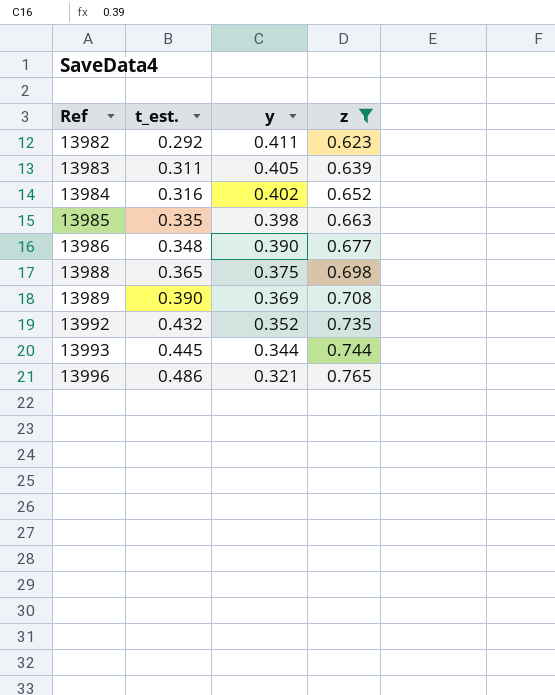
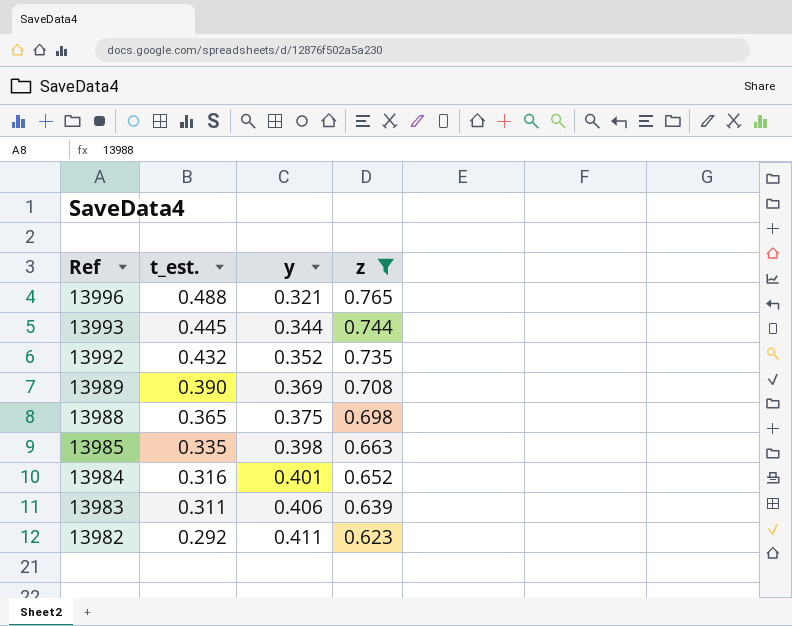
row order: Ref ascending -> Ref descending
row 13986: 0.348 | 0.390 | 0.677 -> none
13996 | t_est.: 0.486 -> 0.488
13984 | y: 0.402 -> 0.401
13983 | y: 0.405 -> 0.406

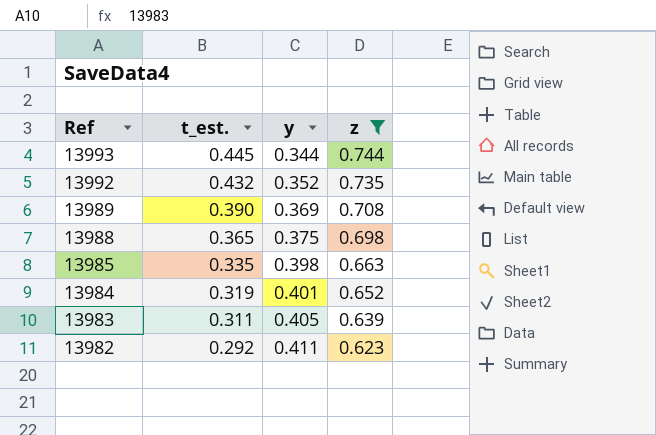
row 13996: 0.488 | 0.321 | 0.765 -> none
13984 | t_est.: 0.316 -> 0.319
13983 | y: 0.406 -> 0.405

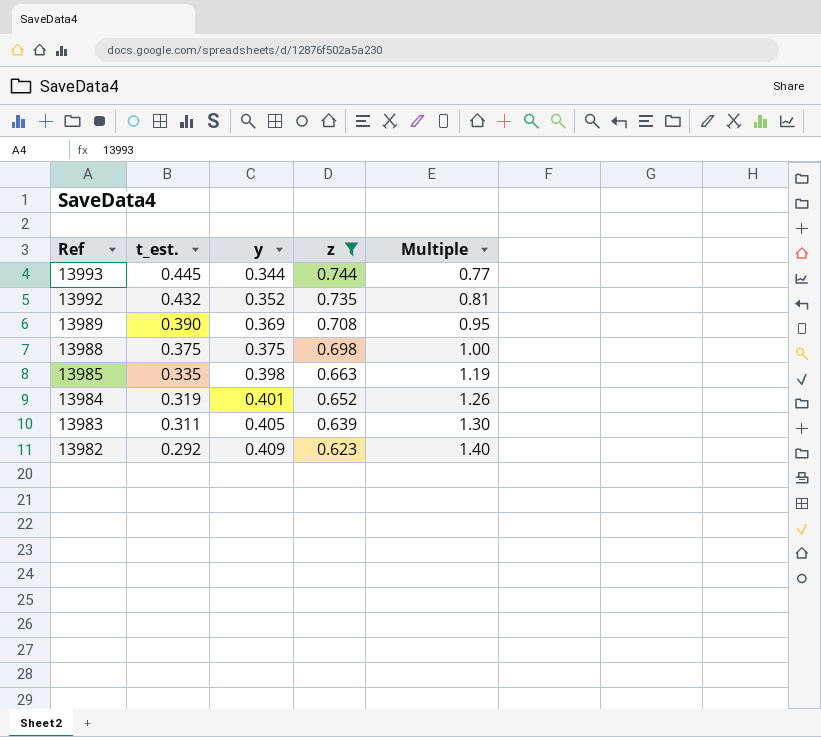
column Multiple | formula: none -> [y] / [t_est.]
13988 | t_est.: 0.365 -> 0.375
13982 | y: 0.411 -> 0.409

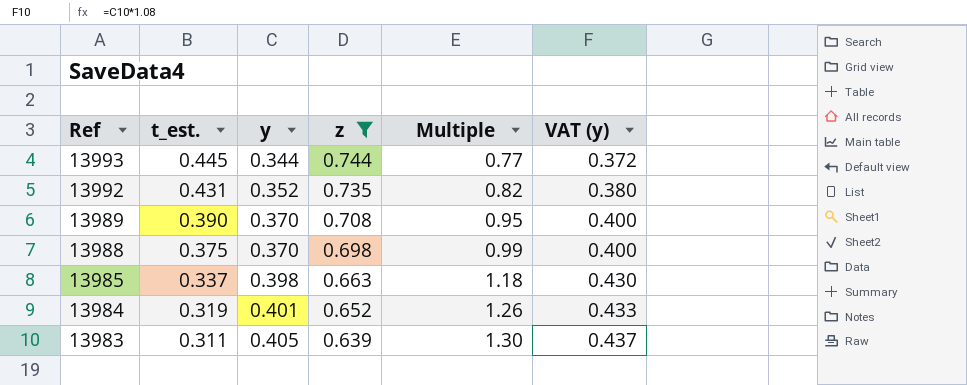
column VAT (y) | formula: none -> [y] * 1.08
row 13982: 0.292 | 0.409 | 0.623 | 1.40 -> none
13992 | t_est.: 0.432 -> 0.431
13992 | Multiple: 0.81 -> 0.82
13989 | y: 0.369 -> 0.370
13988 | y: 0.375 -> 0.370
13988 | Multiple: 1.00 -> 0.99
13985 | t_est.: 0.335 -> 0.337
13985 | Multiple: 1.19 -> 1.18

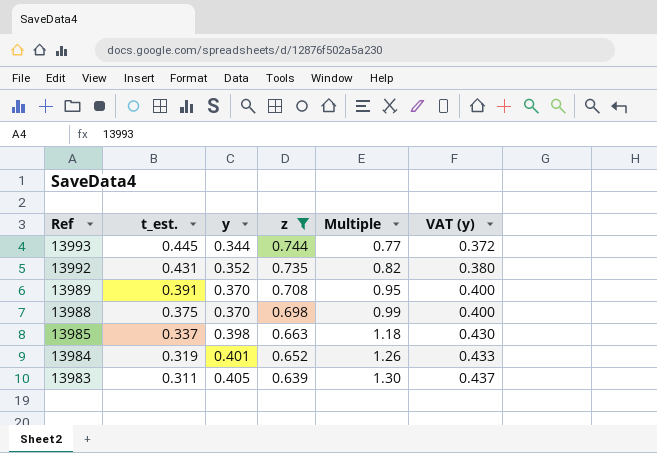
13989 | t_est.: 0.390 -> 0.391

